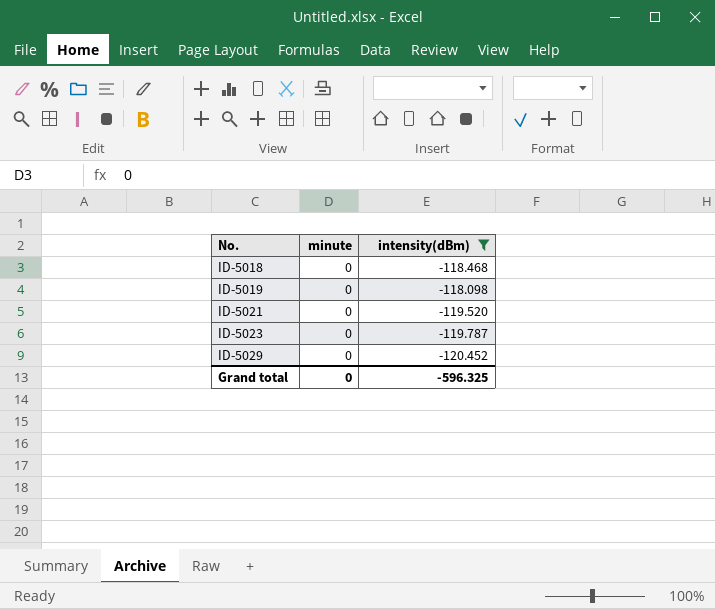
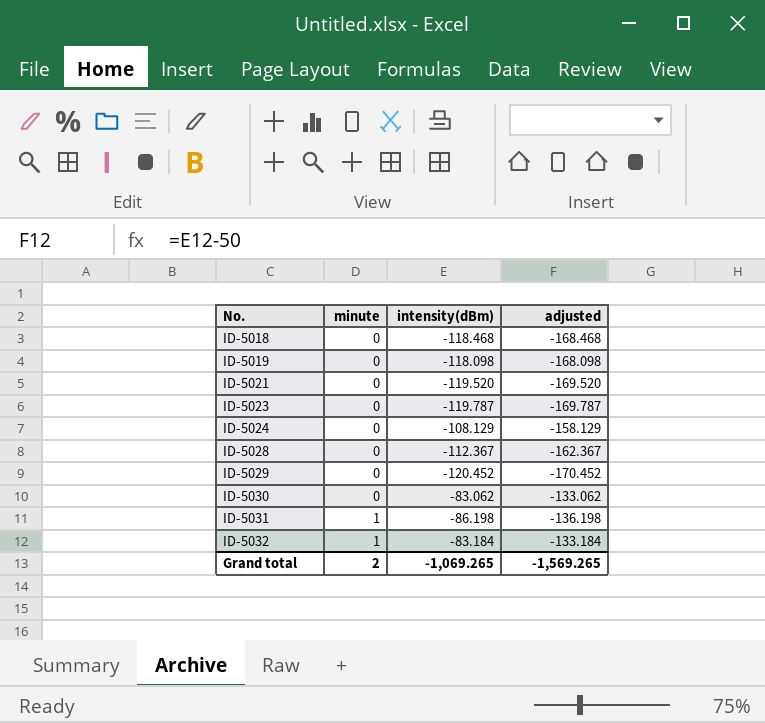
filter: intensity(dBm) <= -118.098 -> none
column adjusted | formula: none -> [intensity(dBm)] - 50
Grand total | minute: 0 -> 2
Grand total | intensity(dBm): -596.325 -> -1,069.265

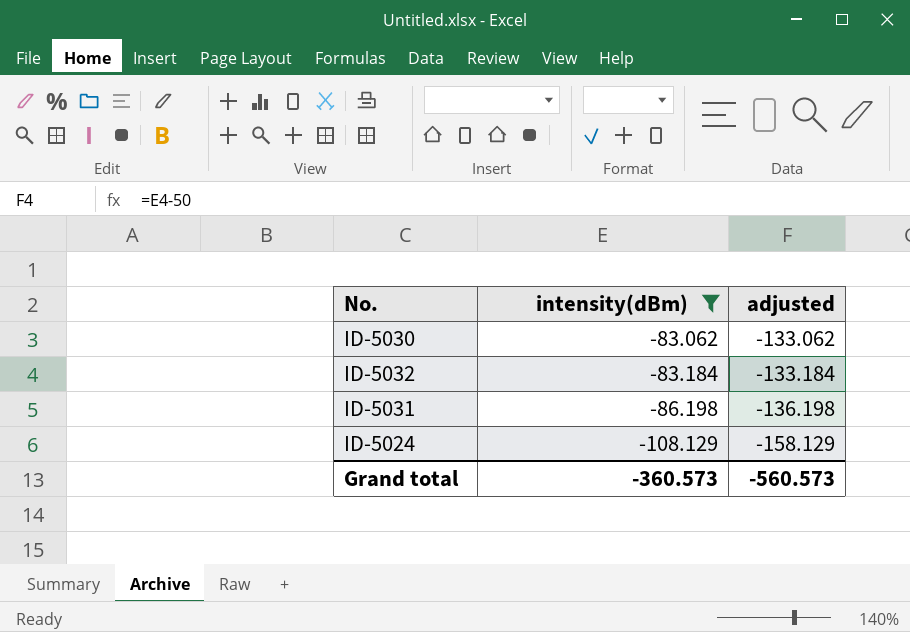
filter: none -> intensity(dBm) >= -108.129
row order: No. ascending -> intensity(dBm) descending
column minute | position: 2 -> none
Grand total | intensity(dBm): -1,069.265 -> -360.573
Grand total | adjusted: -1,569.265 -> -560.573

